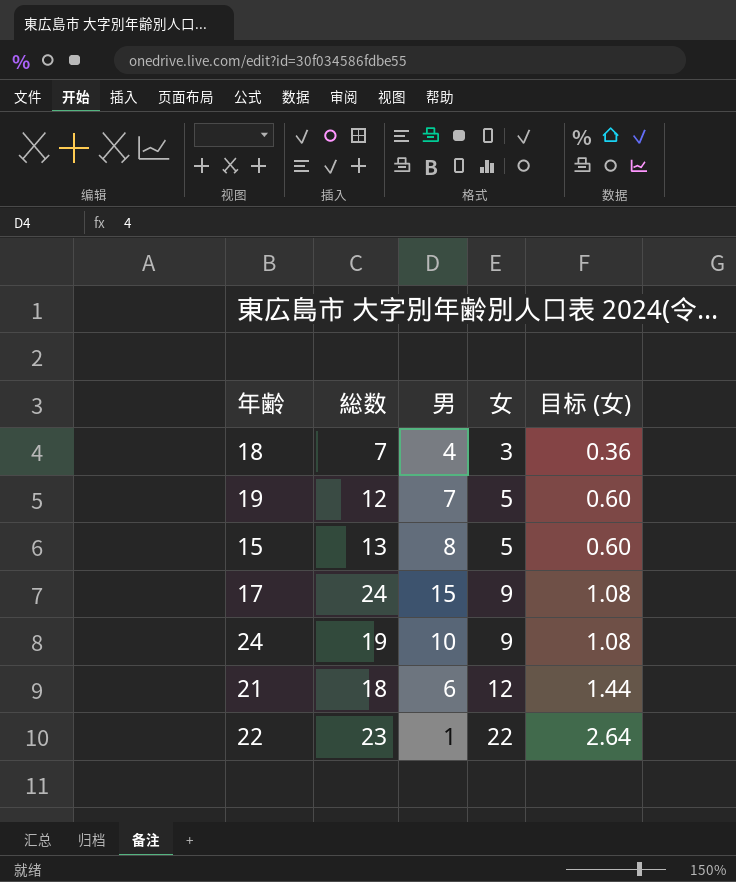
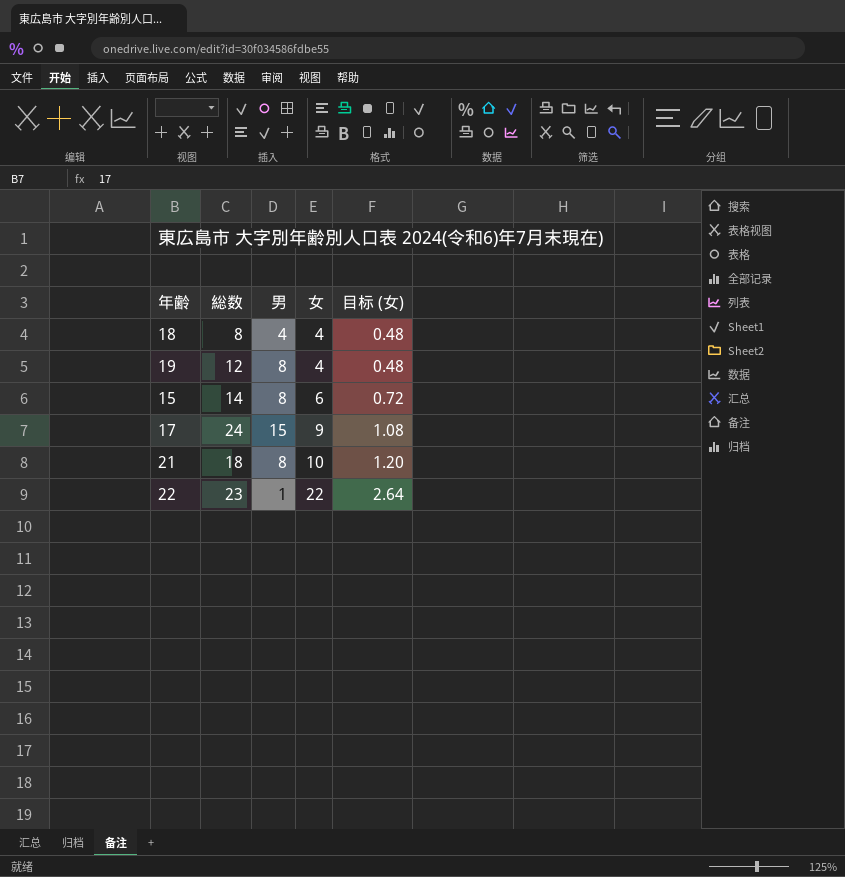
row 24: 19 | 10 | 9 | 1.08 -> none
18 | 総数: 7 -> 8
18 | 女: 3 -> 4
18 | 目标 (女): 0.36 -> 0.48
19 | 男: 7 -> 8
19 | 女: 5 -> 4
19 | 目标 (女): 0.60 -> 0.48
15 | 総数: 13 -> 14
15 | 女: 5 -> 6
15 | 目标 (女): 0.60 -> 0.72
21 | 男: 6 -> 8
21 | 女: 12 -> 10
21 | 目标 (女): 1.44 -> 1.20

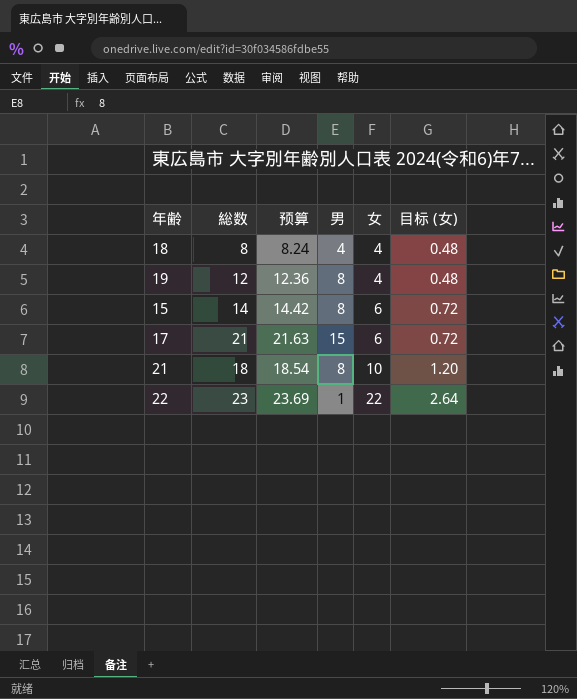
column 预算 | formula: none -> [総数] * 1.03
17 | 総数: 24 -> 21
17 | 女: 9 -> 6
17 | 目标 (女): 1.08 -> 0.72

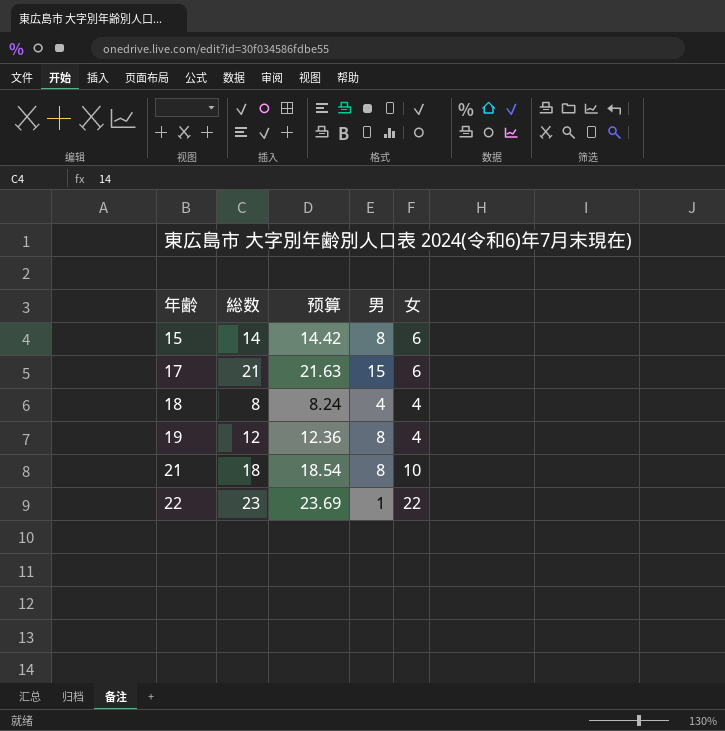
row order: 女 ascending -> 年齢 ascending
column 目标 (女) | formula: [女] * 0.12 -> none

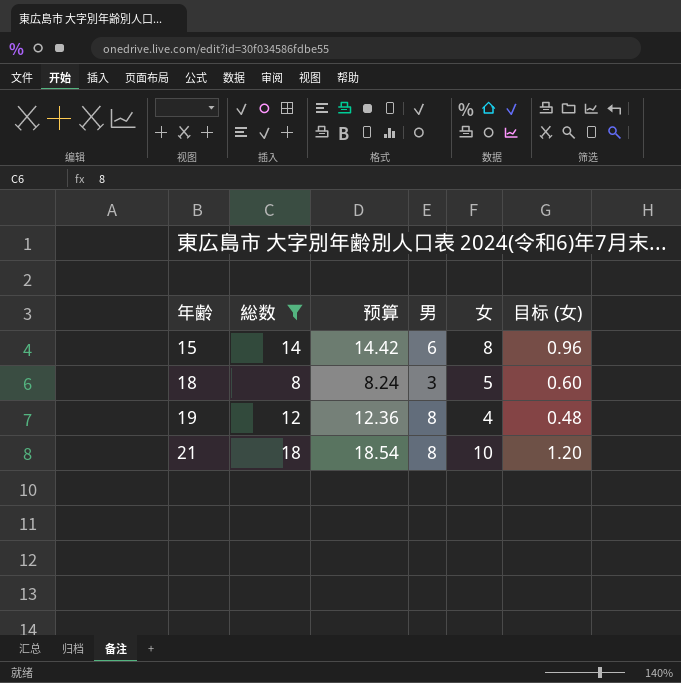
filter: none -> 総数 <= 18
column 目标 (女) | formula: none -> [女] * 0.12
15 | 男: 8 -> 6
15 | 女: 6 -> 8
18 | 男: 4 -> 3
18 | 女: 4 -> 5

